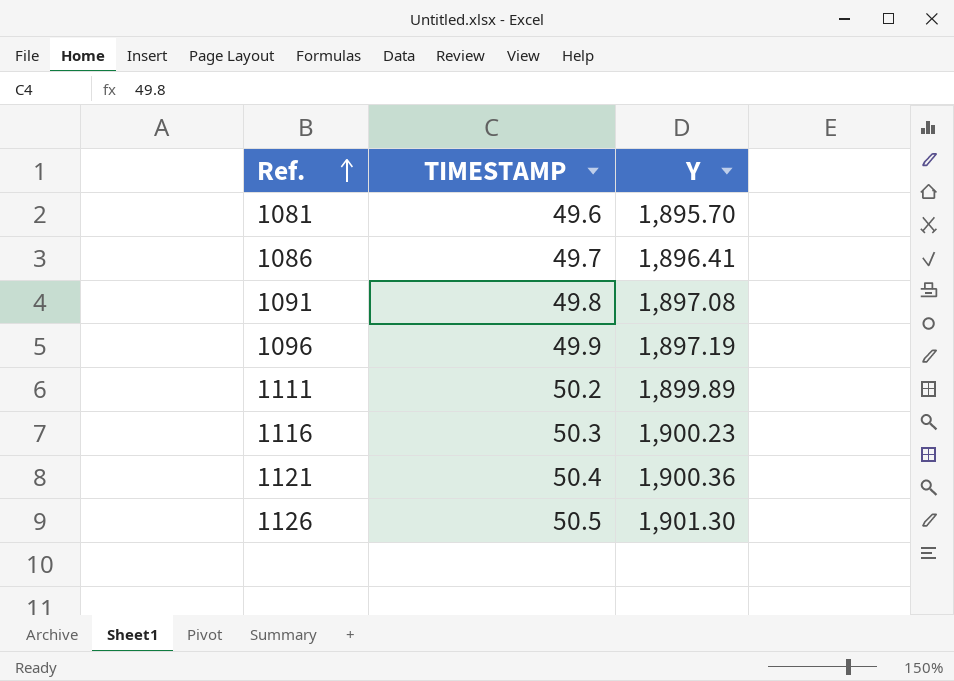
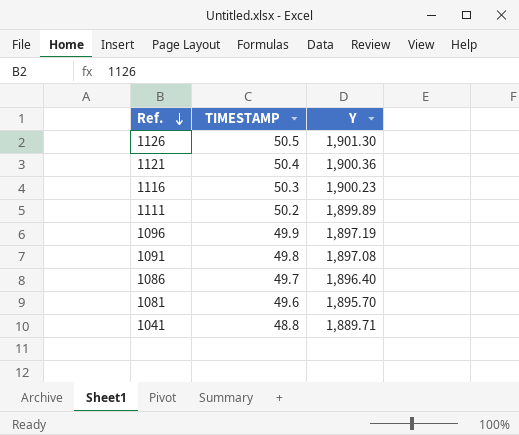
row order: Ref. ascending -> Ref. descending
1086 | Y: 1,896.41 -> 1,896.40
row 1041: none -> 48.8 | 1,889.71

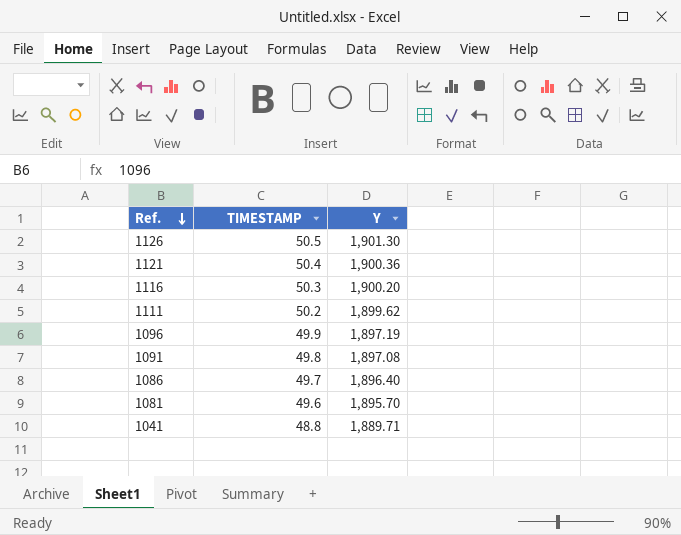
1116 | Y: 1,900.23 -> 1,900.20
1111 | Y: 1,899.89 -> 1,899.62

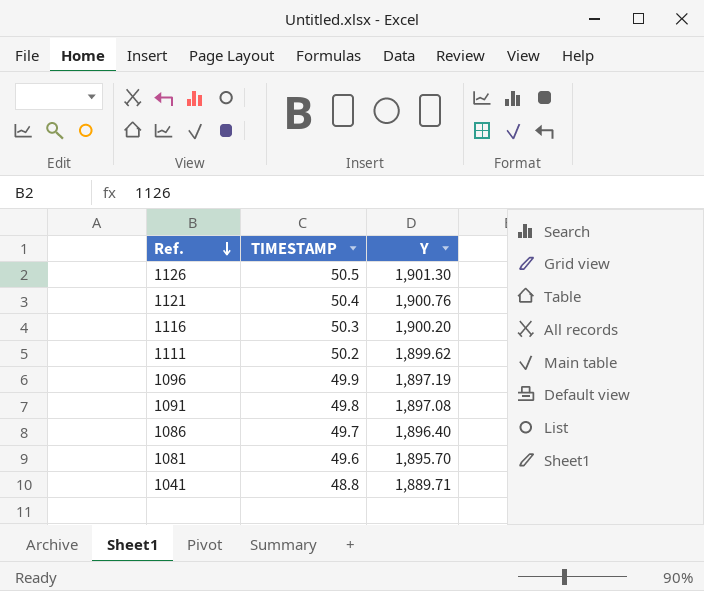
1121 | Y: 1,900.36 -> 1,900.76

